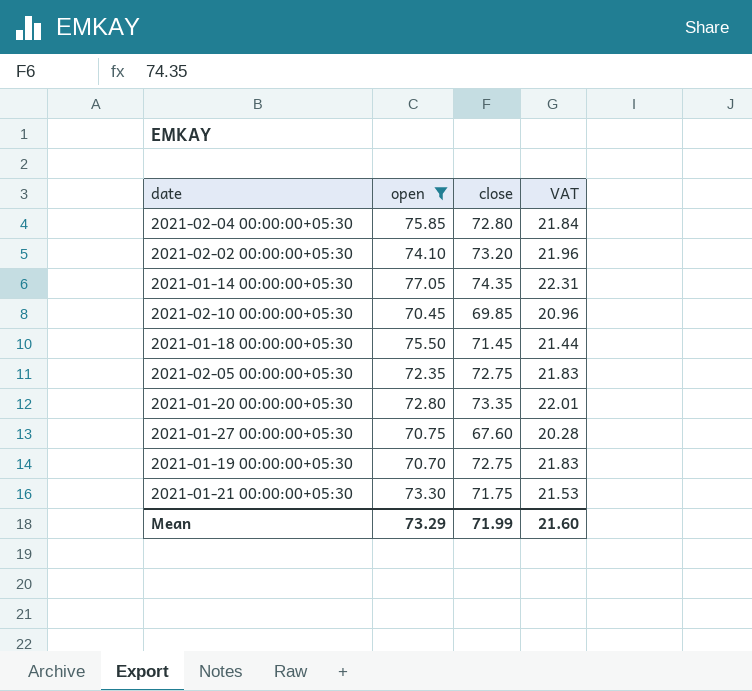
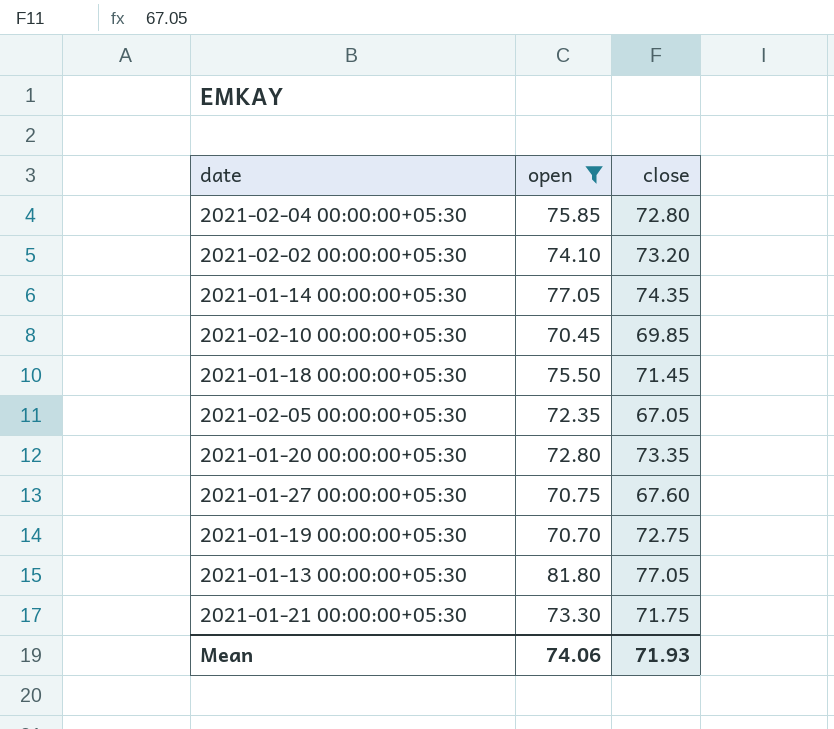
column VAT | formula: [close] * 0.3 -> none
2021-02-05 00:00:00+05:30 | close: 72.75 -> 67.05
row 2021-01-13 00:00:00+05:30: none -> 81.80 | 77.05
Mean | open: 73.29 -> 74.06
Mean | close: 71.99 -> 71.93

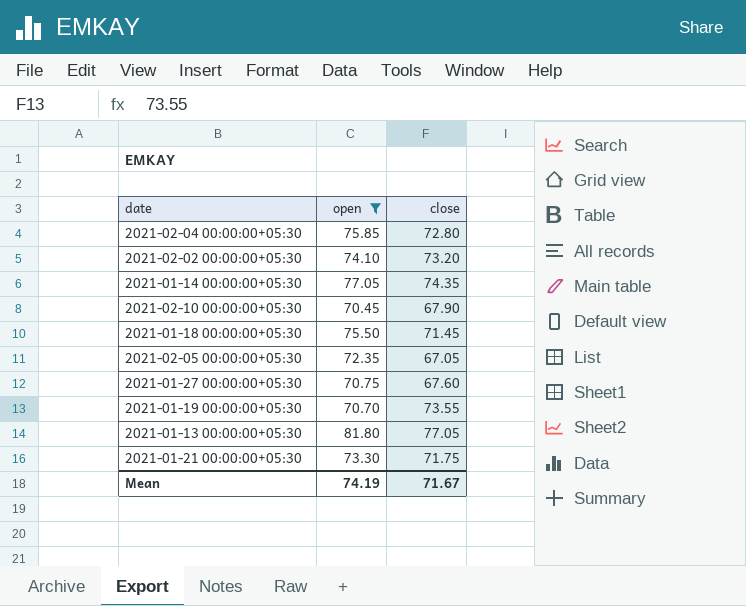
row 2021-01-20 00:00:00+05:30: 72.80 | 73.35 -> none
2021-02-10 00:00:00+05:30 | close: 69.85 -> 67.90
2021-01-19 00:00:00+05:30 | close: 72.75 -> 73.55
Mean | open: 74.06 -> 74.19
Mean | close: 71.93 -> 71.67

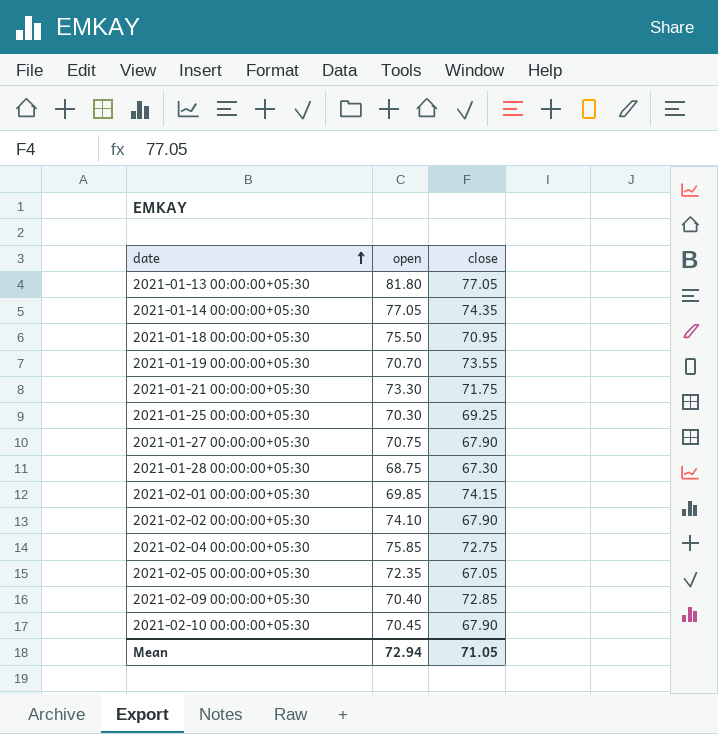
filter: open >= 70.45 -> none
row order: none -> date ascending
2021-01-18 00:00:00+05:30 | close: 71.45 -> 70.95
2021-01-27 00:00:00+05:30 | close: 67.60 -> 67.90
2021-02-02 00:00:00+05:30 | close: 73.20 -> 67.90
2021-02-04 00:00:00+05:30 | close: 72.80 -> 72.75
Mean | open: 74.19 -> 72.94
Mean | close: 71.67 -> 71.05

